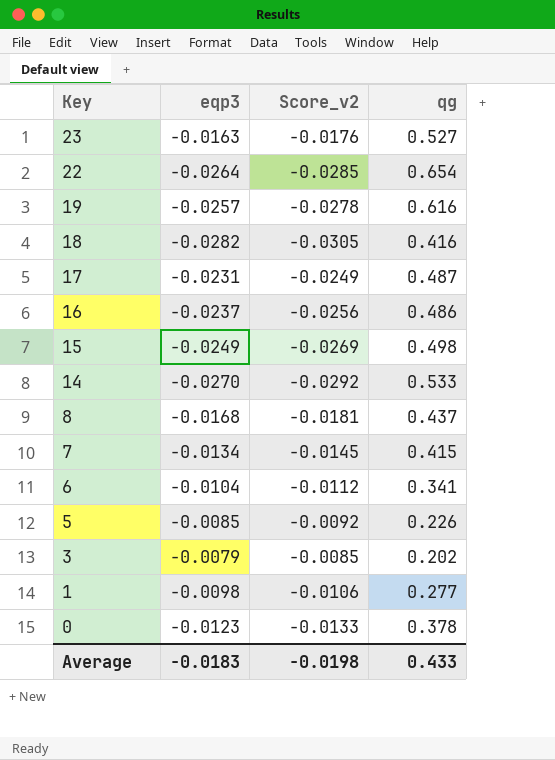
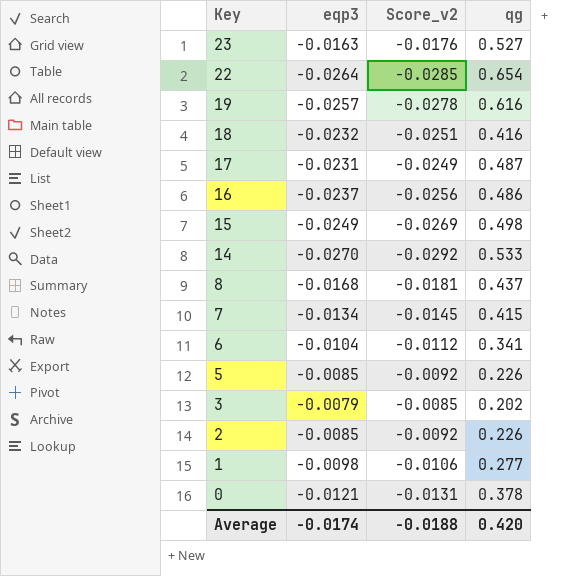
18 | eqp3: -0.0282 -> -0.0232
18 | Score_v2: -0.0305 -> -0.0251
row 2: none -> -0.0085 | -0.0092 | 0.226
0 | eqp3: -0.0123 -> -0.0121
0 | Score_v2: -0.0133 -> -0.0131
Average | eqp3: -0.0183 -> -0.0174
Average | Score_v2: -0.0198 -> -0.0188
Average | qg: 0.433 -> 0.420

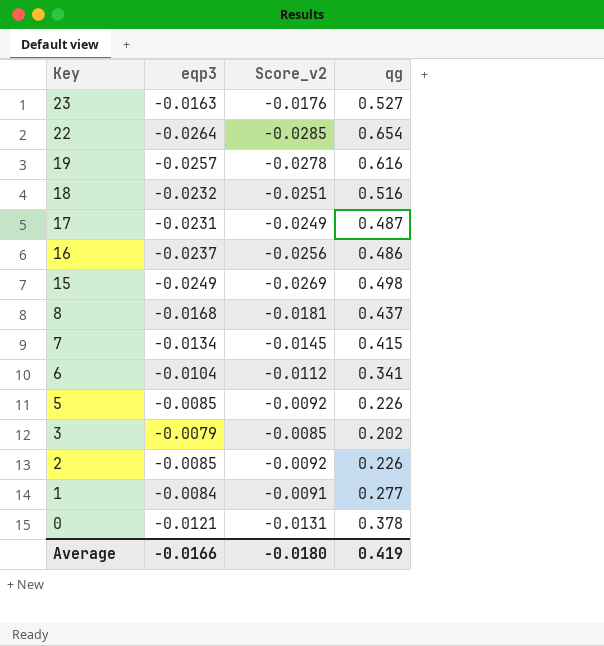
row 14: -0.0270 | -0.0292 | 0.533 -> none
18 | qg: 0.416 -> 0.516
1 | eqp3: -0.0098 -> -0.0084
1 | Score_v2: -0.0106 -> -0.0091
Average | eqp3: -0.0174 -> -0.0166
Average | Score_v2: -0.0188 -> -0.0180
Average | qg: 0.420 -> 0.419

